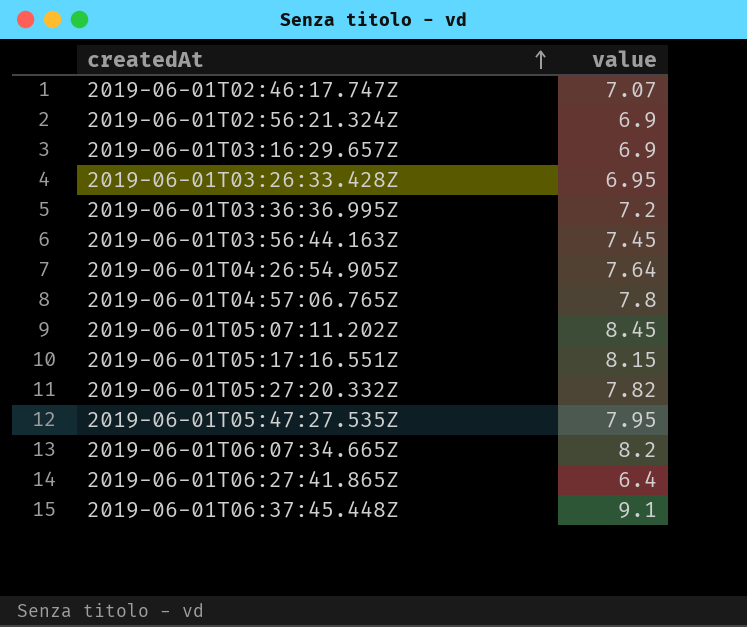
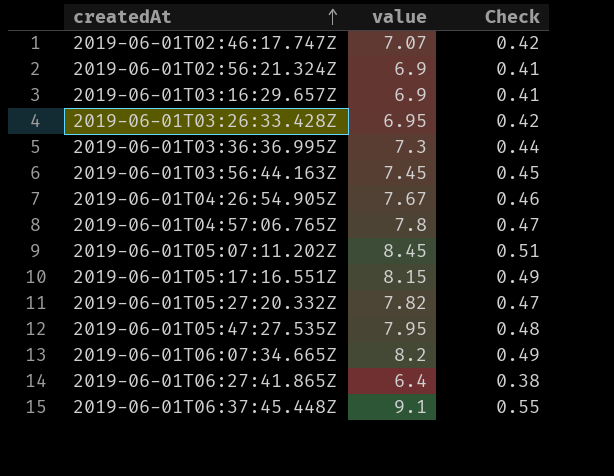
column Check | formula: none -> [value] * 0.06
2019-06-01T03:36:36.995Z | value: 7.2 -> 7.3
2019-06-01T04:26:54.905Z | value: 7.64 -> 7.67

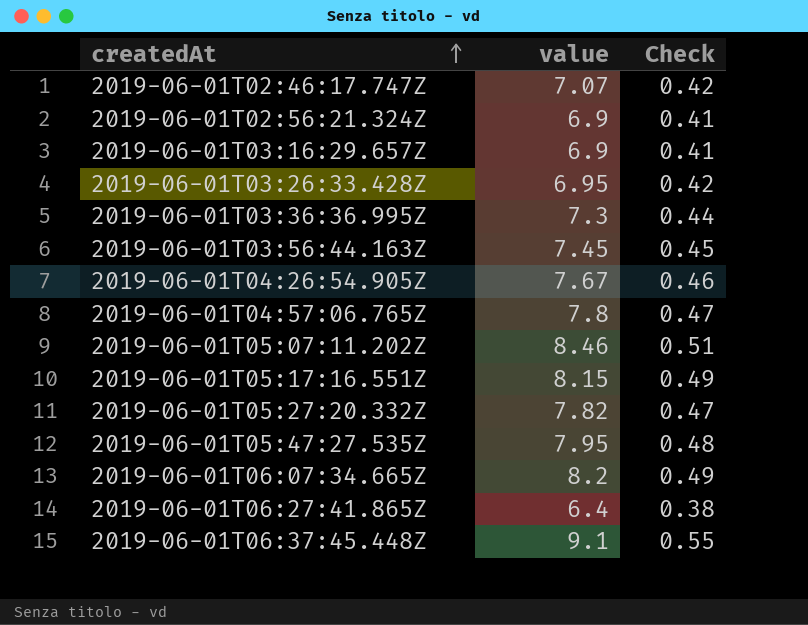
2019-06-01T05:07:11.202Z | value: 8.45 -> 8.46

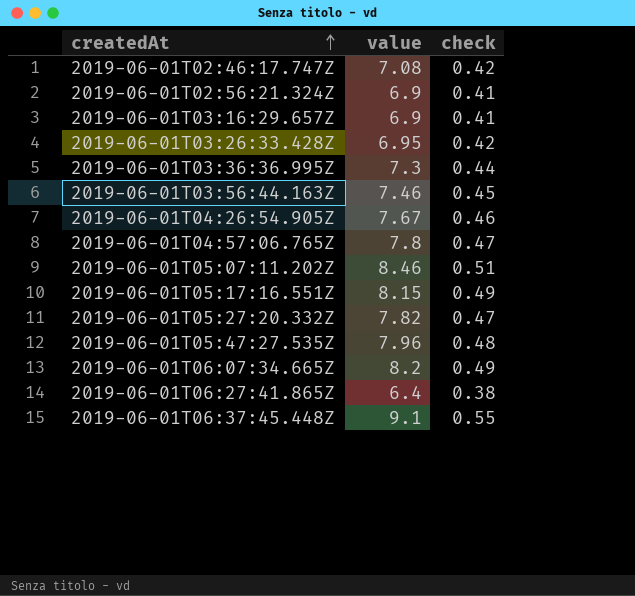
column name: Check -> check
2019-06-01T02:46:17.747Z | value: 7.07 -> 7.08
2019-06-01T03:56:44.163Z | value: 7.45 -> 7.46
2019-06-01T05:47:27.535Z | value: 7.95 -> 7.96

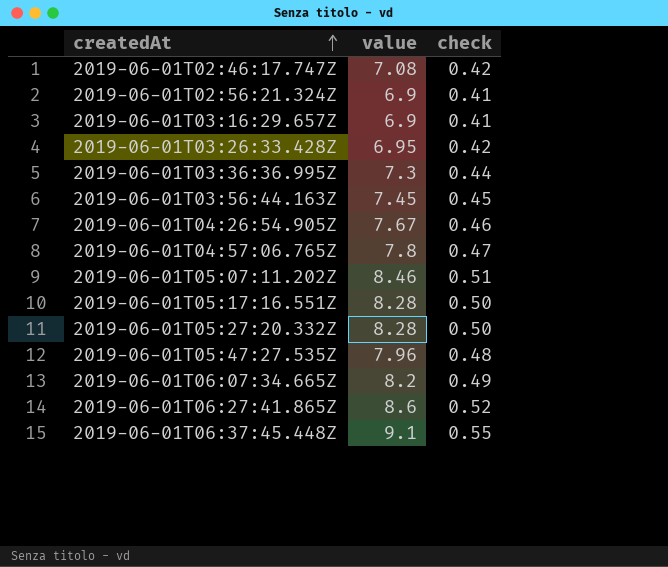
2019-06-01T03:56:44.163Z | value: 7.46 -> 7.45
2019-06-01T05:17:16.551Z | value: 8.15 -> 8.28
2019-06-01T05:17:16.551Z | check: 0.49 -> 0.50
2019-06-01T05:27:20.332Z | value: 7.82 -> 8.28
2019-06-01T05:27:20.332Z | check: 0.47 -> 0.50
2019-06-01T06:27:41.865Z | value: 6.4 -> 8.6
2019-06-01T06:27:41.865Z | check: 0.38 -> 0.52

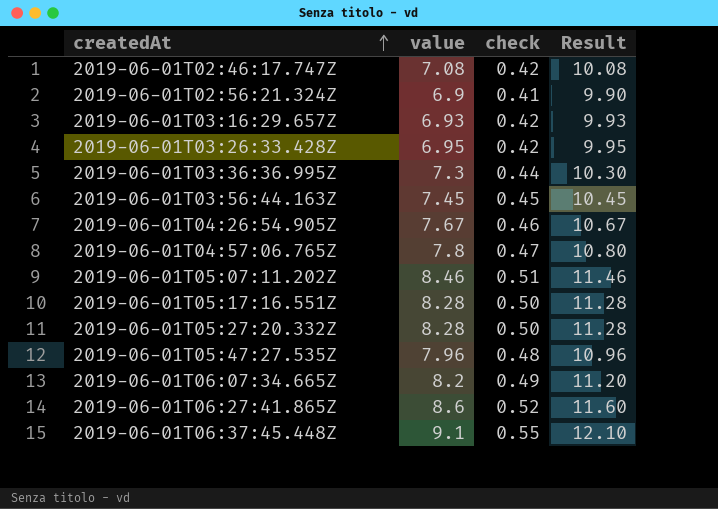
column Result | formula: none -> [value] + 3
2019-06-01T03:16:29.657Z | value: 6.9 -> 6.93
2019-06-01T03:16:29.657Z | check: 0.41 -> 0.42

